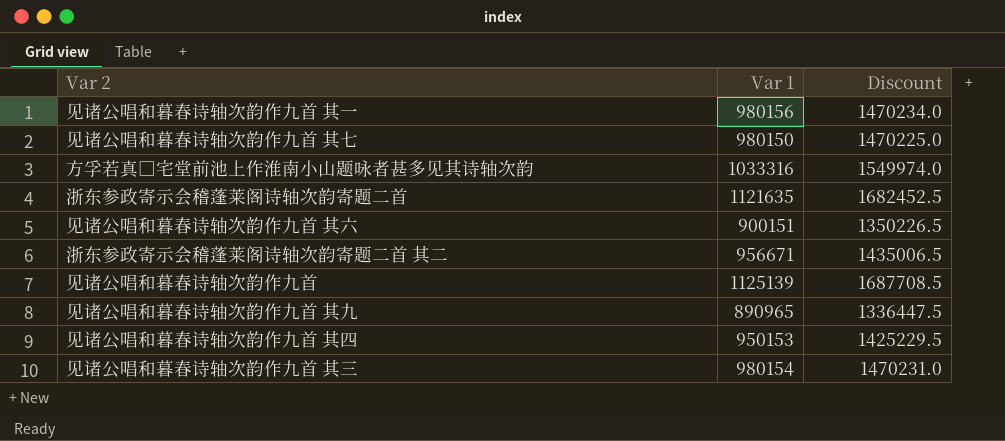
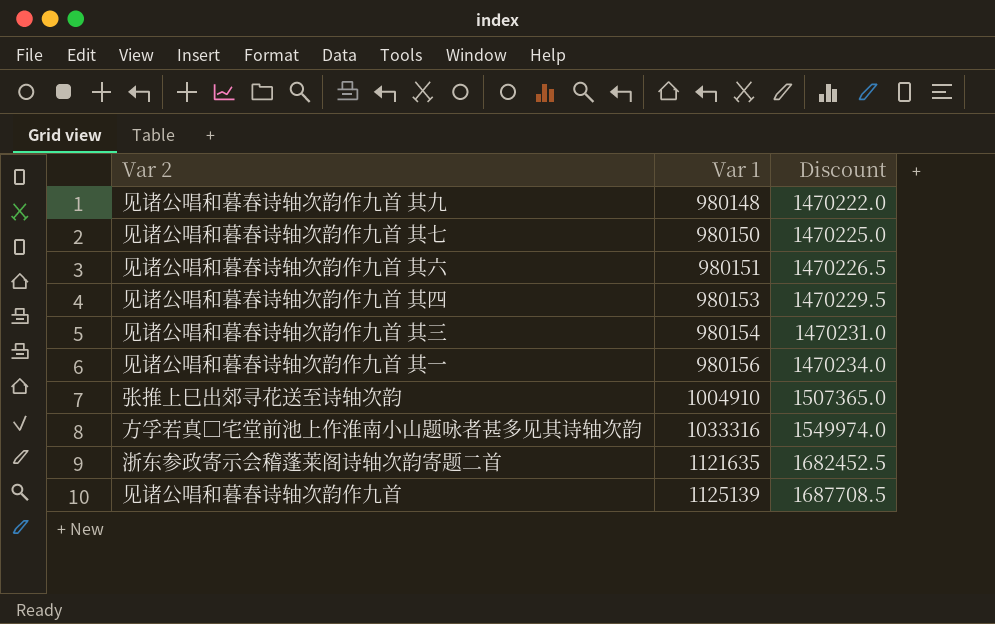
row order: none -> Var 1 ascending
row 浙东参政寄示会稽蓬莱阁诗轴次韵寄题二首 其二: 956671 | 1435006.5 -> none
见诸公唱和暮春诗轴次韵作九首 其九 | Var 1: 890965 -> 980148
见诸公唱和暮春诗轴次韵作九首 其九 | Discount: 1336447.5 -> 1470222.0
见诸公唱和暮春诗轴次韵作九首 其六 | Var 1: 900151 -> 980151
见诸公唱和暮春诗轴次韵作九首 其六 | Discount: 1350226.5 -> 1470226.5
见诸公唱和暮春诗轴次韵作九首 其四 | Var 1: 950153 -> 980153
见诸公唱和暮春诗轴次韵作九首 其四 | Discount: 1425229.5 -> 1470229.5
row 张推上巳出郊寻花送至诗轴次韵: none -> 1004910 | 1507365.0

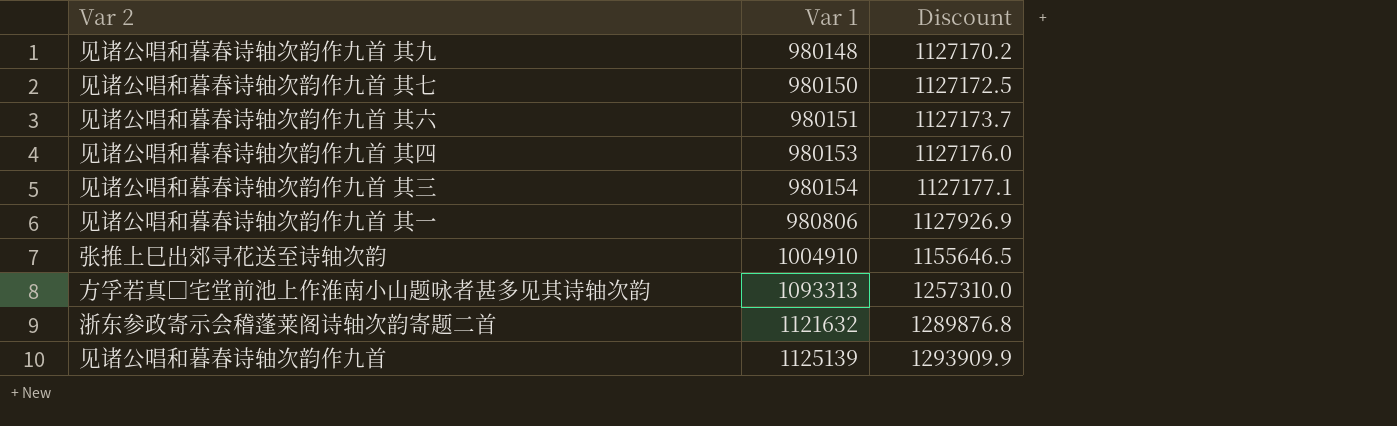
column Discount | formula: [Var 1] * 1.5 -> [Var 1] * 1.15
见诸公唱和暮春诗轴次韵作九首 其一 | Var 1: 980156 -> 980806
方孚若真□宅堂前池上作淮南小山题咏者甚多见其诗轴次韵 | Var 1: 1033316 -> 1093313
浙东参政寄示会稽蓬莱阁诗轴次韵寄题二首 | Var 1: 1121635 -> 1121632

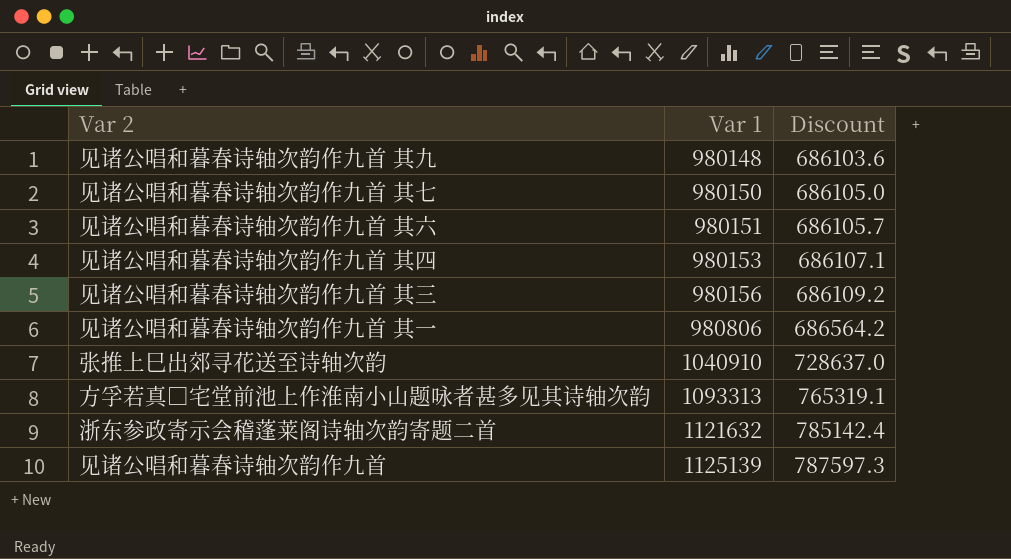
column Discount | formula: [Var 1] * 1.15 -> [Var 1] * 0.7
见诸公唱和暮春诗轴次韵作九首 其三 | Var 1: 980154 -> 980156
张推上巳出郊寻花送至诗轴次韵 | Var 1: 1004910 -> 1040910

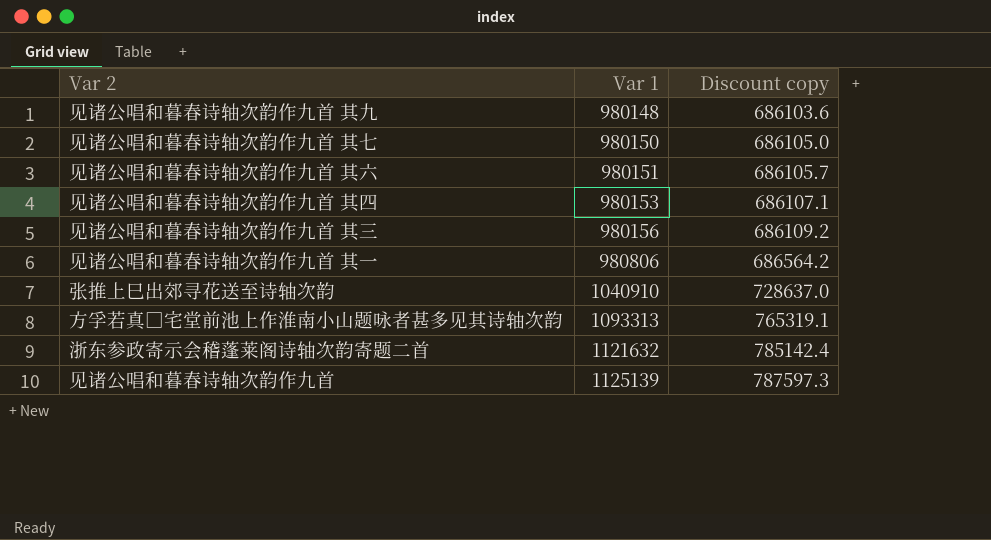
column name: Discount -> Discount copy

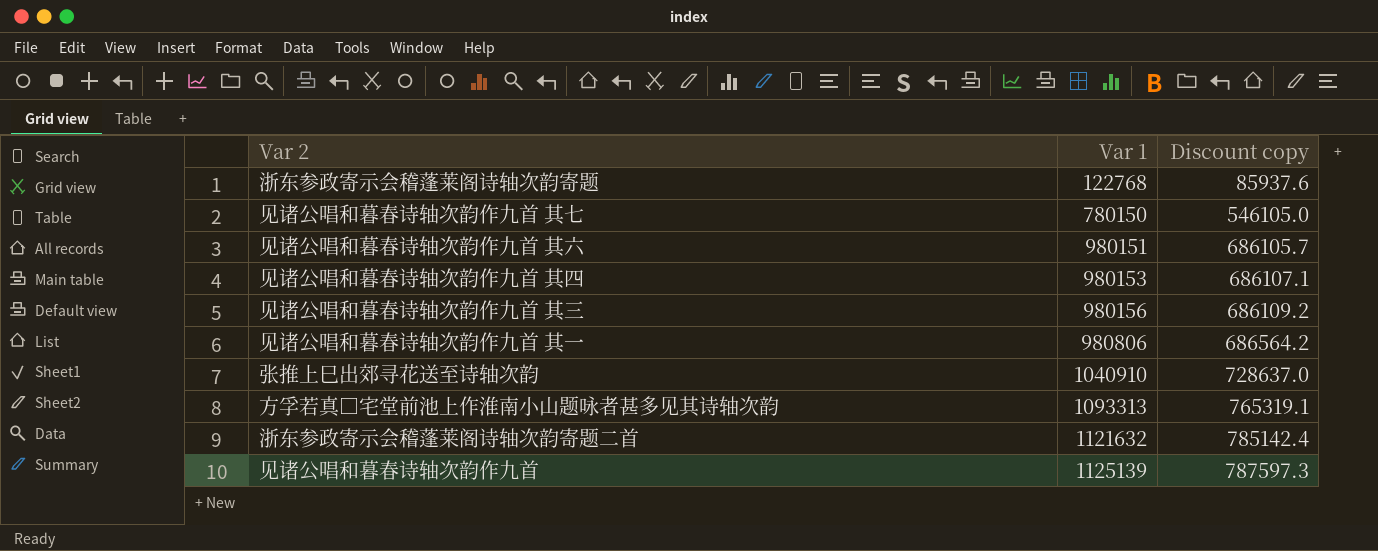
row 见诸公唱和暮春诗轴次韵作九首 其九: 980148 | 686103.6 -> none
row 浙东参政寄示会稽蓬莱阁诗轴次韵寄题: none -> 122768 | 85937.6
见诸公唱和暮春诗轴次韵作九首 其七 | Var 1: 980150 -> 780150
见诸公唱和暮春诗轴次韵作九首 其七 | Discount copy: 686105.0 -> 546105.0

